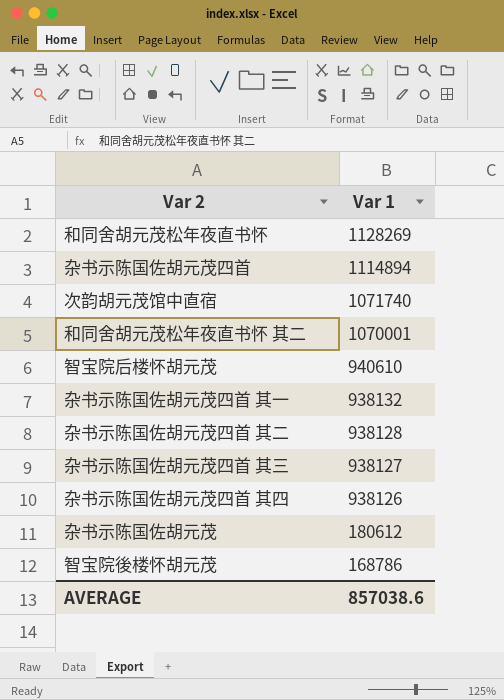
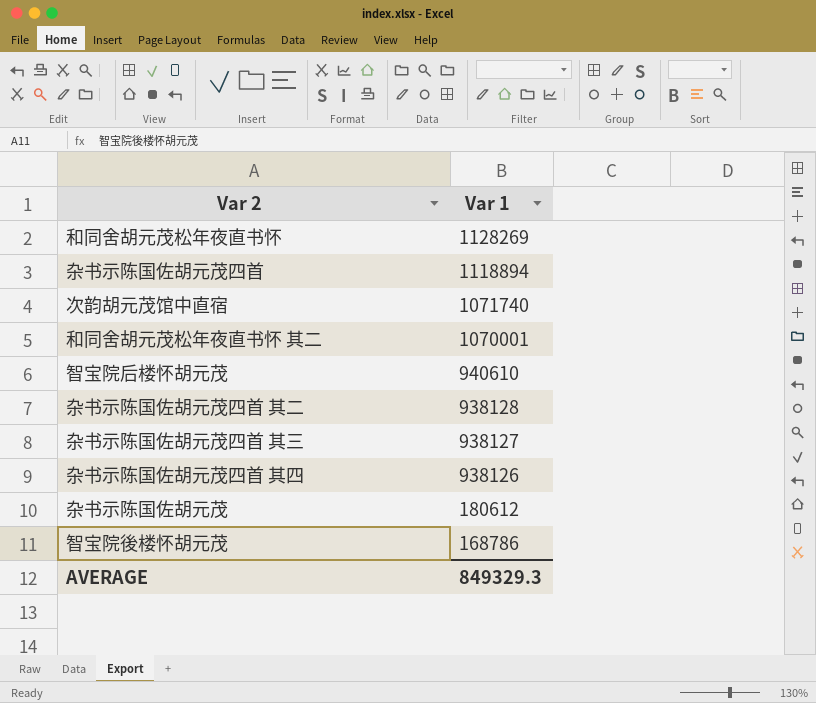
row 杂书示陈国佐胡元茂四首 其一: 938132 -> none
杂书示陈国佐胡元茂四首 | Var 1: 1114894 -> 1118894
AVERAGE | Var 1: 857038.6 -> 849329.3

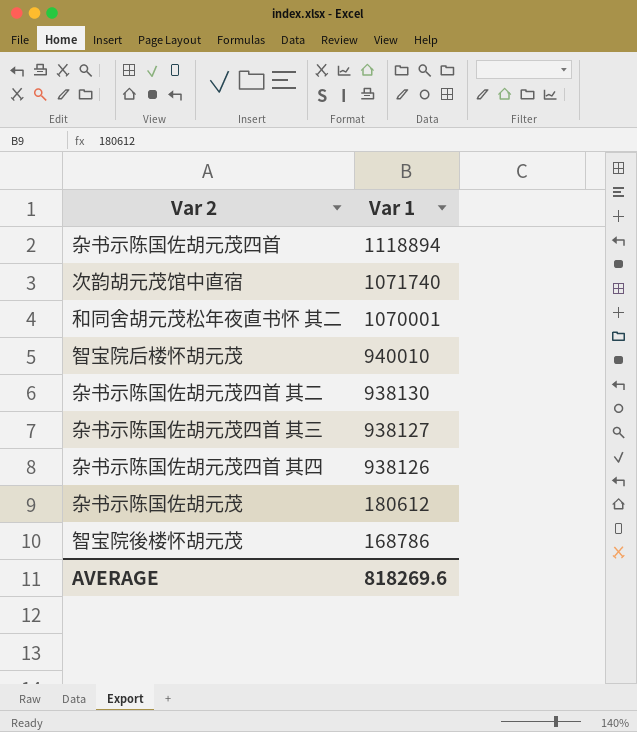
row 和同舍胡元茂松年夜直书怀: 1128269 -> none
智宝院后楼怀胡元茂 | Var 1: 940610 -> 940010
杂书示陈国佐胡元茂四首 其二 | Var 1: 938128 -> 938130
AVERAGE | Var 1: 849329.3 -> 818269.6

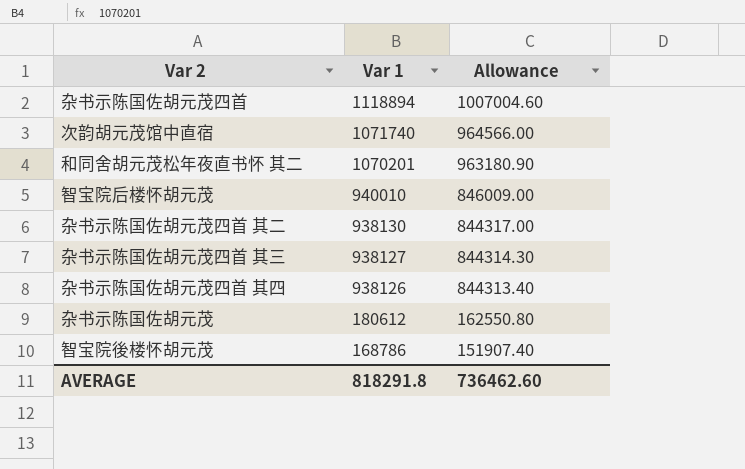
column Allowance | formula: none -> [Var 1] * 0.9
和同舍胡元茂松年夜直书怀 其二 | Var 1: 1070001 -> 1070201
AVERAGE | Var 1: 818269.6 -> 818291.8

